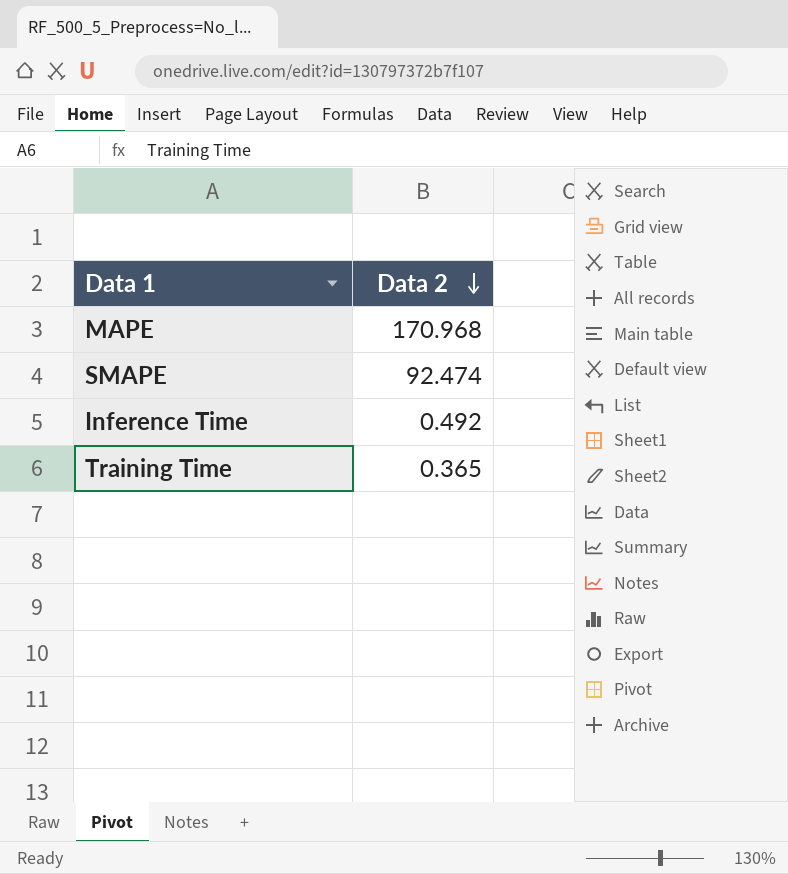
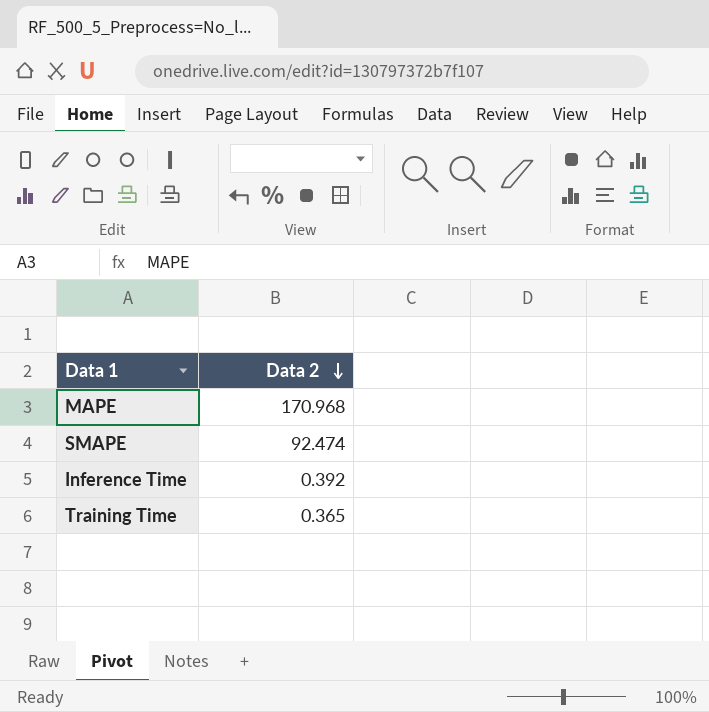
Inference Time | Data 2: 0.492 -> 0.392

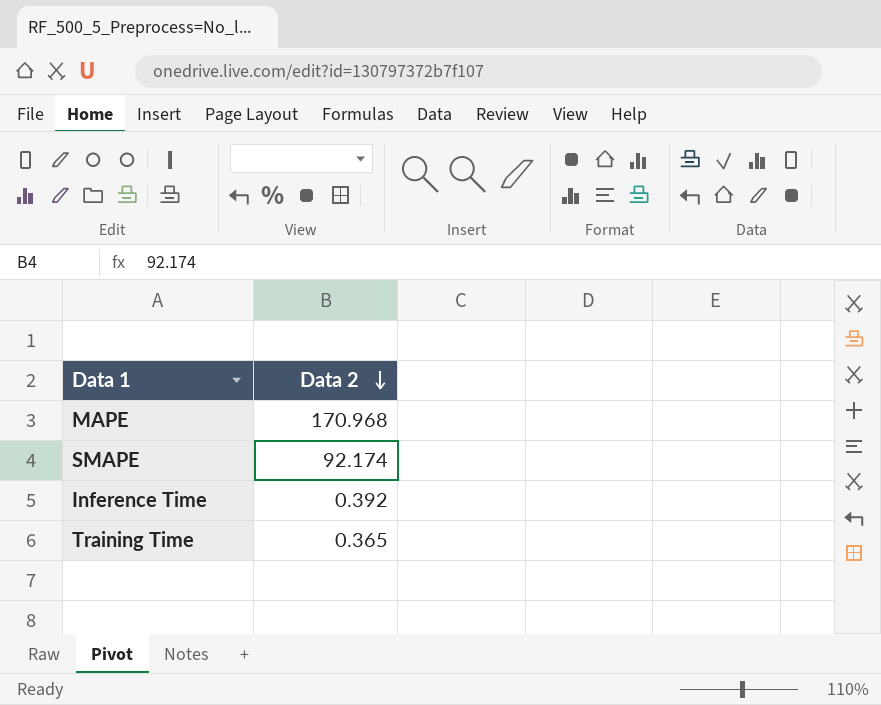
SMAPE | Data 2: 92.474 -> 92.174

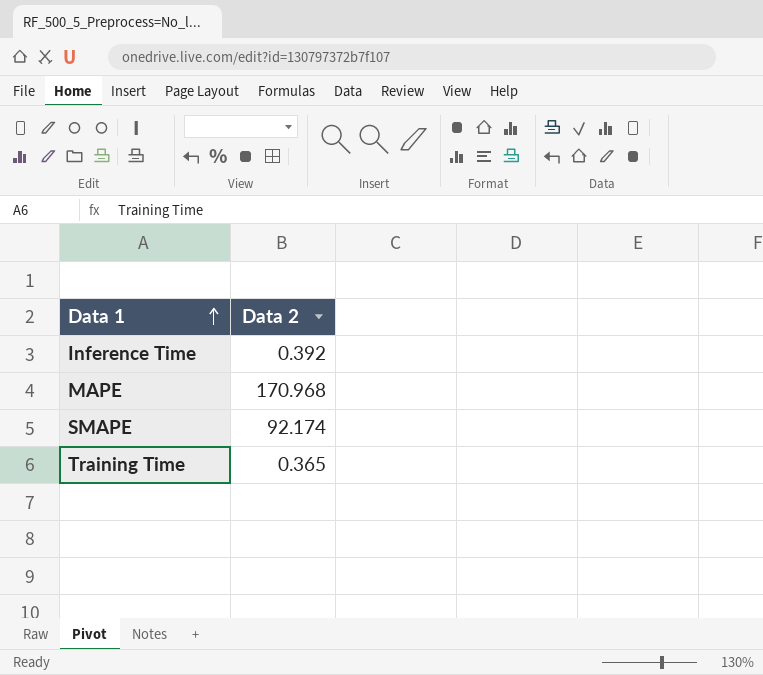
row order: Data 2 descending -> Data 1 ascending

